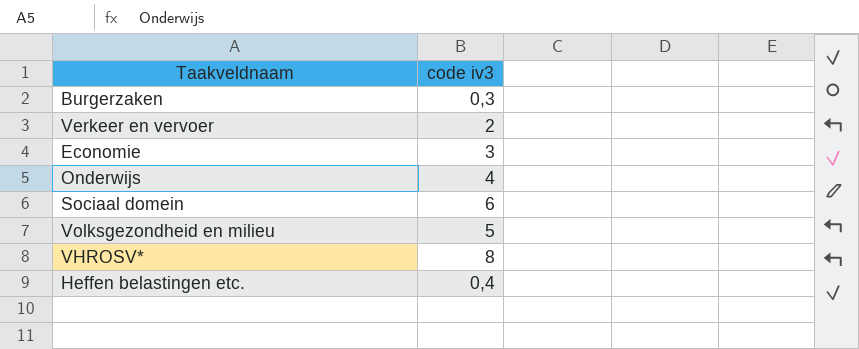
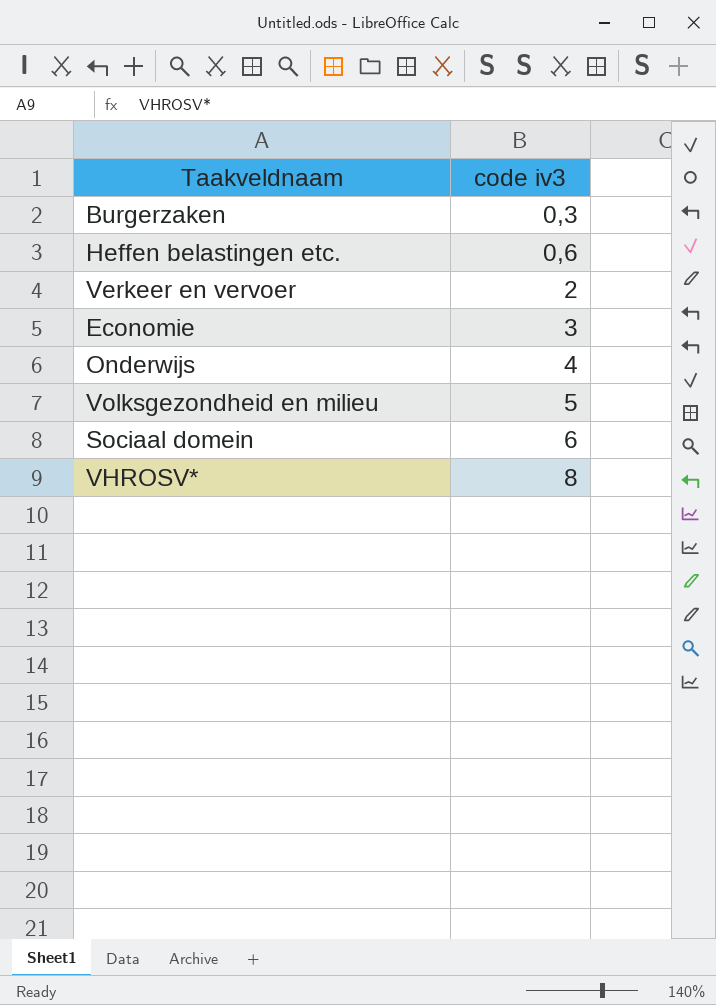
row order: none -> code iv3 ascending
Heffen belastingen etc. | code iv3: 0,4 -> 0,6

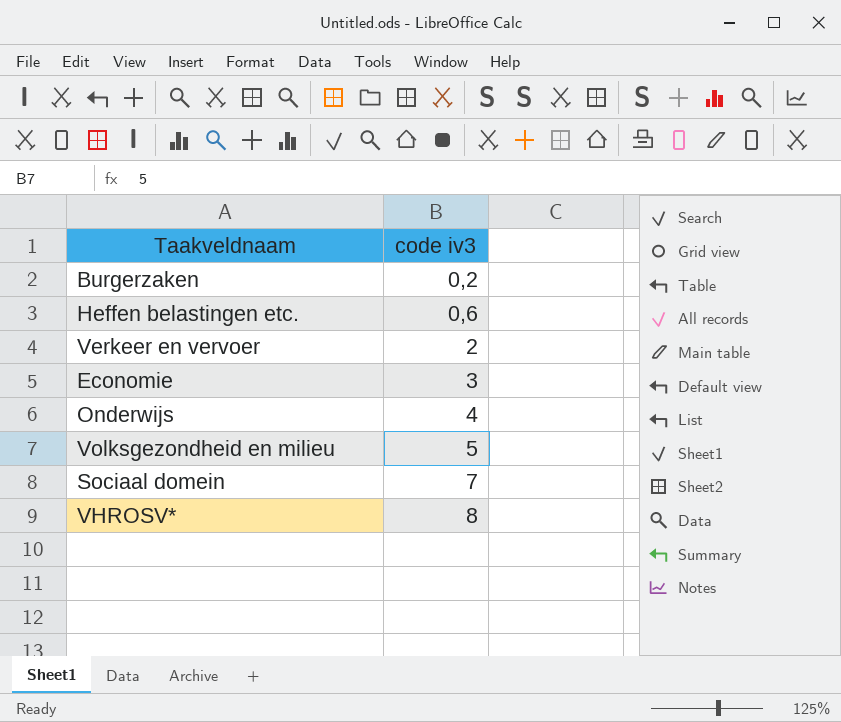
Burgerzaken | code iv3: 0,3 -> 0,2
Sociaal domein | code iv3: 6 -> 7

